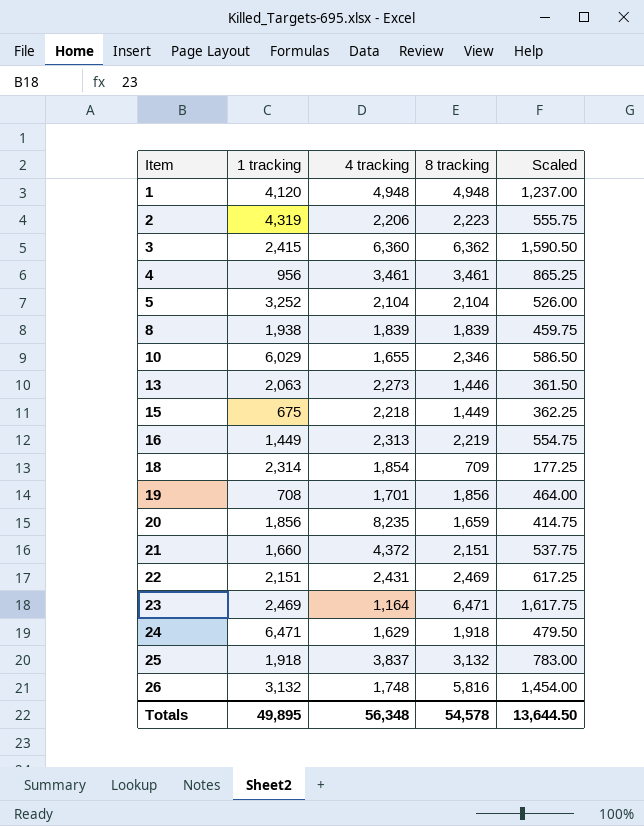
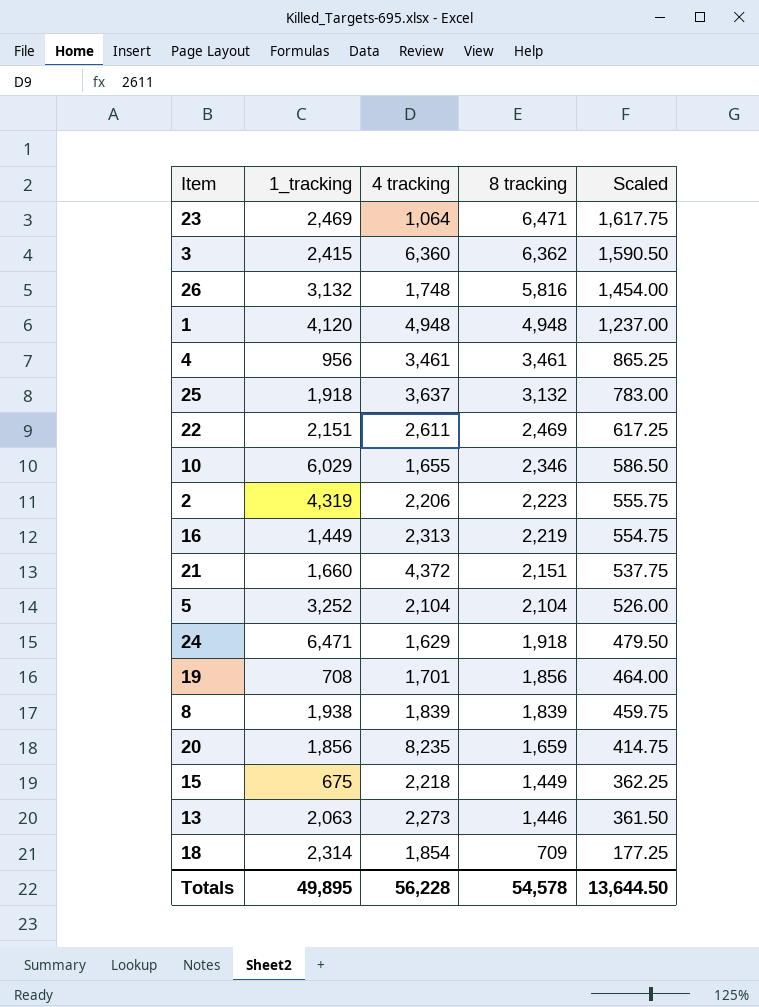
row order: Item ascending -> 8 tracking descending
column name: 1 tracking -> 1_tracking
23 | 4 tracking: 1,164 -> 1,064
25 | 4 tracking: 3,837 -> 3,637
22 | 4 tracking: 2,431 -> 2,611
Totals | 4 tracking: 56,348 -> 56,228

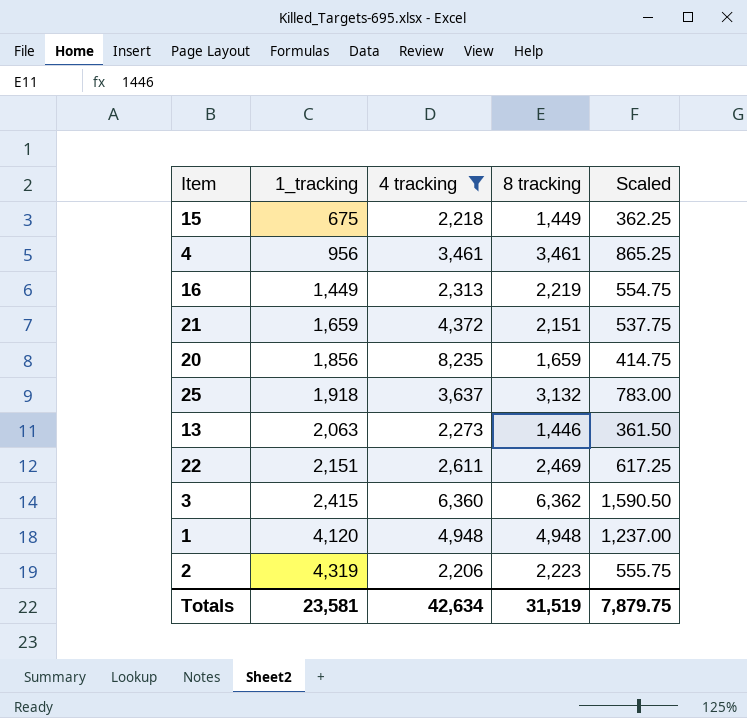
filter: none -> 4 tracking >= 2,206
row order: 8 tracking descending -> 1_tracking ascending
21 | 1_tracking: 1,660 -> 1,659
Totals | 1_tracking: 49,895 -> 23,581
Totals | 4 tracking: 56,228 -> 42,634
Totals | 8 tracking: 54,578 -> 31,519
Totals | Scaled: 13,644.50 -> 7,879.75

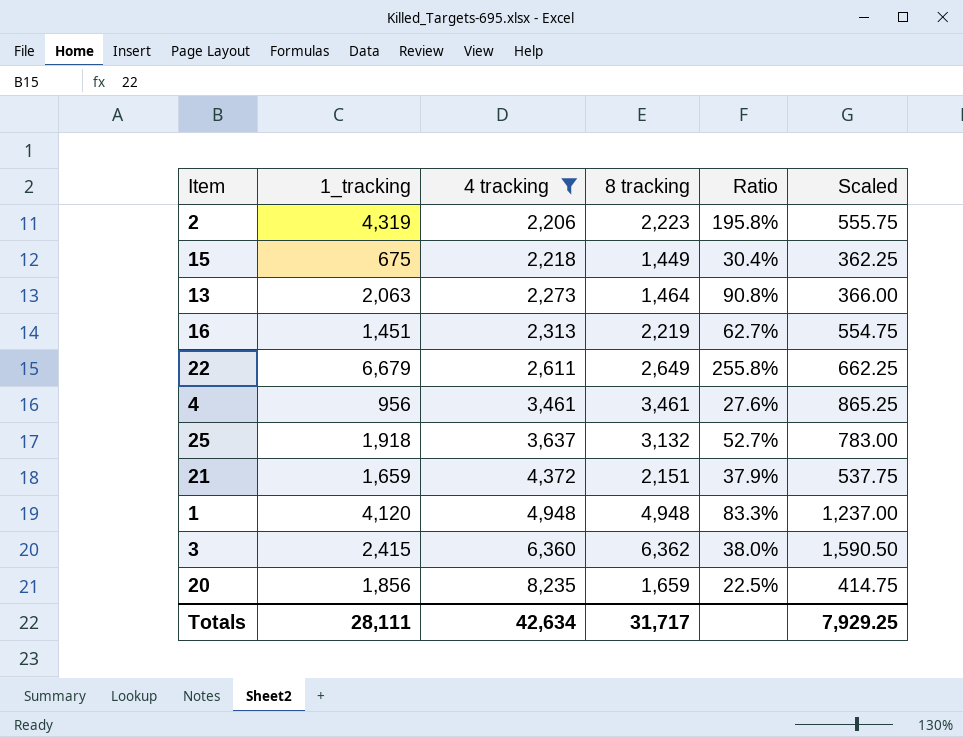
row order: 1_tracking ascending -> 4 tracking ascending
column Ratio | formula: none -> [1_tracking] / [4 tracking]
13 | 8 tracking: 1,446 -> 1,464
13 | Scaled: 361.50 -> 366.00
16 | 1_tracking: 1,449 -> 1,451
22 | 1_tracking: 2,151 -> 6,679
22 | 8 tracking: 2,469 -> 2,649
22 | Scaled: 617.25 -> 662.25
Totals | 1_tracking: 23,581 -> 28,111
Totals | 8 tracking: 31,519 -> 31,717
Totals | Scaled: 7,879.75 -> 7,929.25

